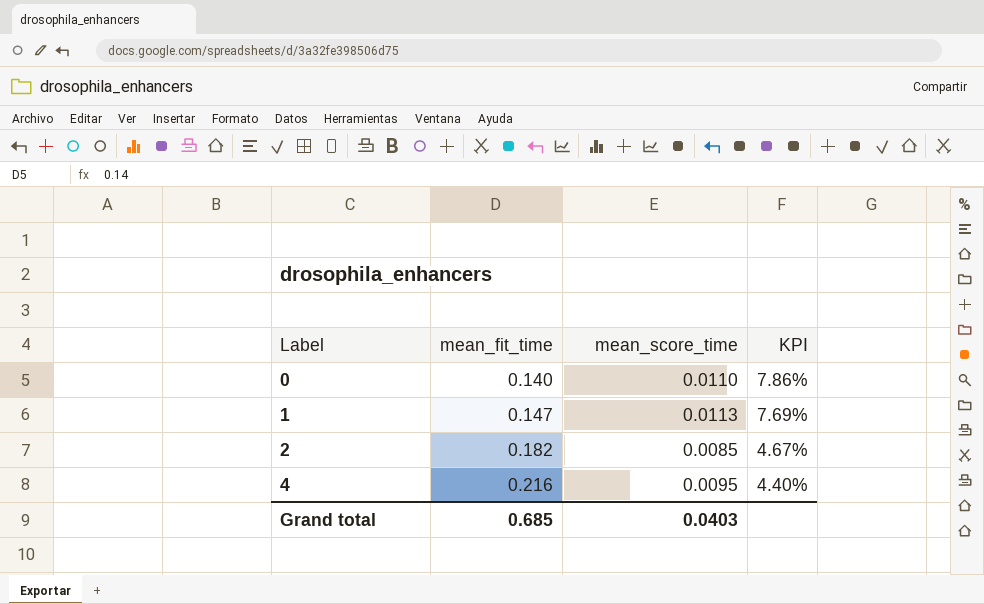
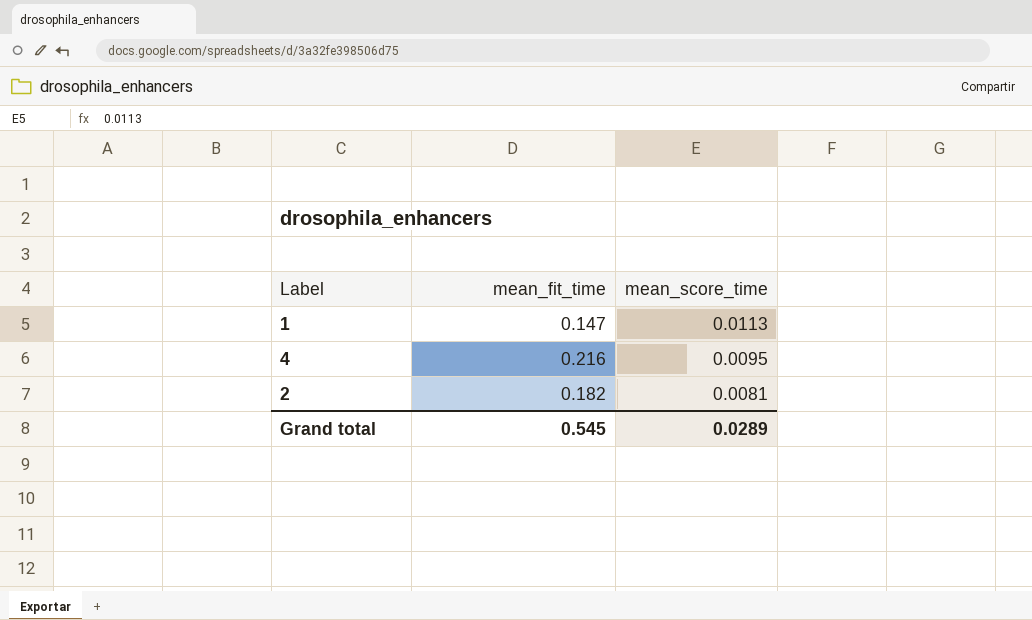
row order: Label ascending -> mean_score_time descending
column KPI | formula: [mean_score_time] / [mean_fit_time] -> none
row 0: 0.140 | 0.0110 | 7.86% -> none
2 | mean_score_time: 0.0085 -> 0.0081
Grand total | mean_fit_time: 0.685 -> 0.545
Grand total | mean_score_time: 0.0403 -> 0.0289

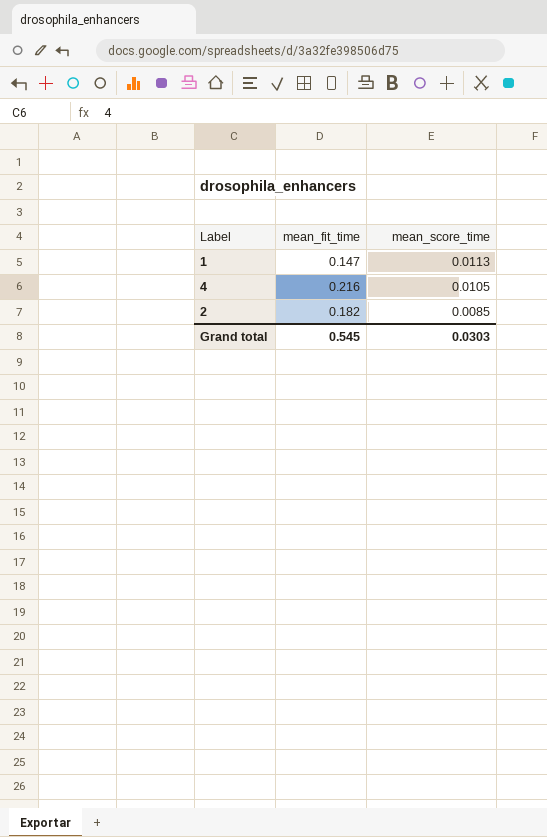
4 | mean_score_time: 0.0095 -> 0.0105
2 | mean_score_time: 0.0081 -> 0.0085
Grand total | mean_score_time: 0.0289 -> 0.0303

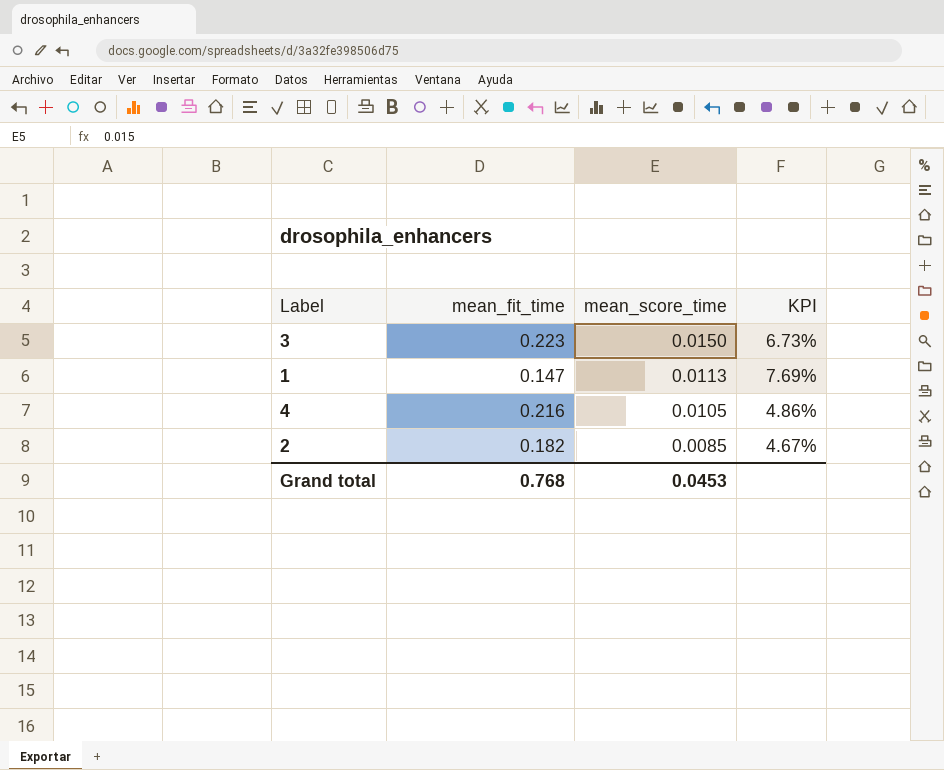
column KPI | formula: none -> [mean_score_time] / [mean_fit_time]
row 3: none -> 0.223 | 0.0150 | 6.73%
Grand total | mean_fit_time: 0.545 -> 0.768
Grand total | mean_score_time: 0.0303 -> 0.0453

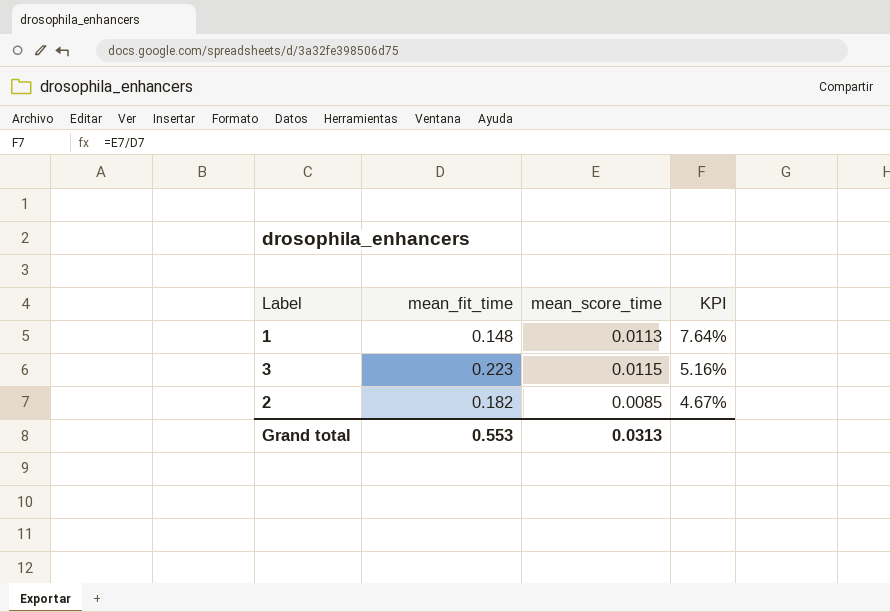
row order: mean_score_time descending -> KPI descending
row 4: 0.216 | 0.0105 | 4.86% -> none
1 | mean_fit_time: 0.147 -> 0.148
1 | KPI: 7.69% -> 7.64%
3 | mean_score_time: 0.0150 -> 0.0115
3 | KPI: 6.73% -> 5.16%
Grand total | mean_fit_time: 0.768 -> 0.553
Grand total | mean_score_time: 0.0453 -> 0.0313

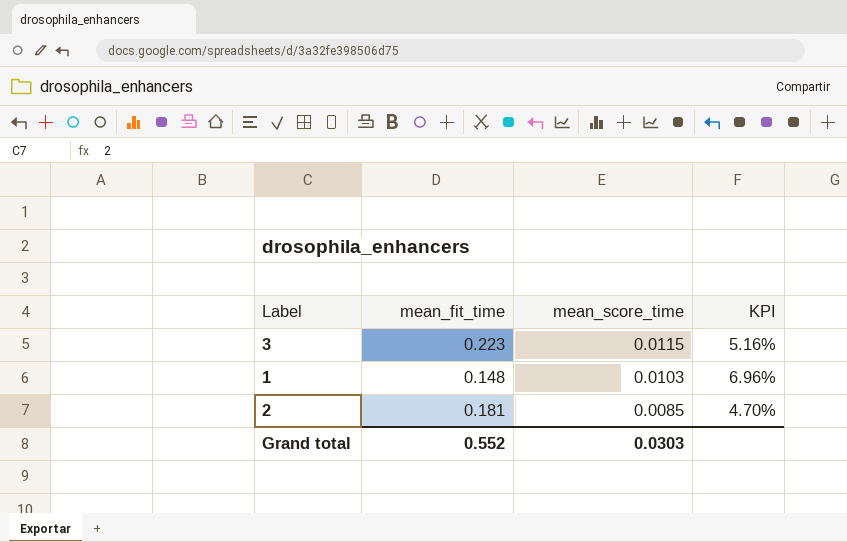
row order: KPI descending -> mean_score_time descending
1 | mean_score_time: 0.0113 -> 0.0103
1 | KPI: 7.64% -> 6.96%
2 | mean_fit_time: 0.182 -> 0.181
2 | KPI: 4.67% -> 4.70%
Grand total | mean_fit_time: 0.553 -> 0.552
Grand total | mean_score_time: 0.0313 -> 0.0303

